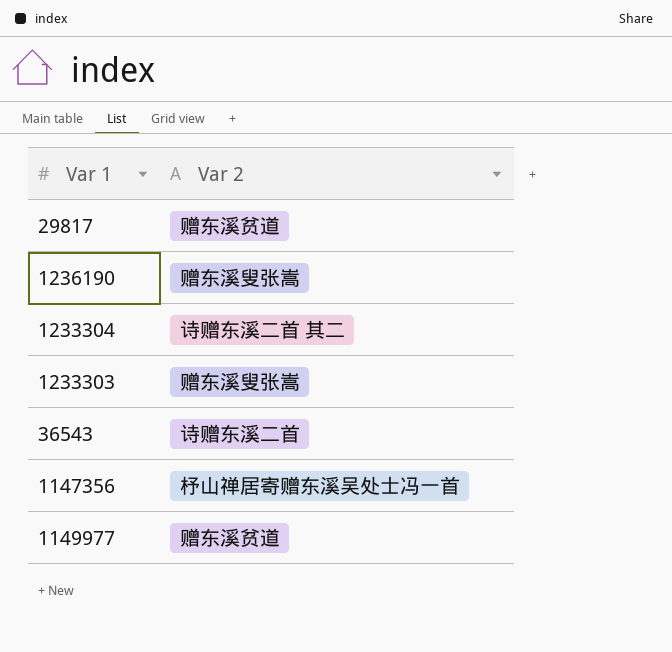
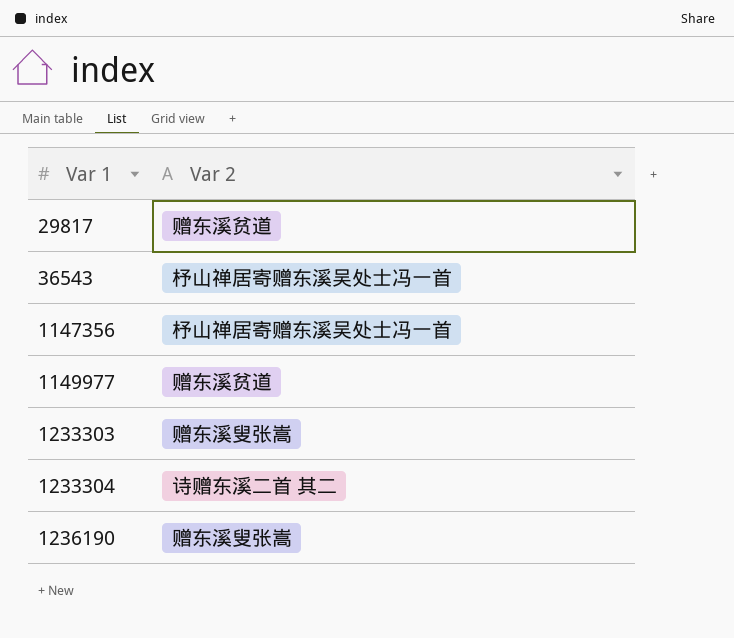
row order: none -> Var 1 ascending
36543 | Var 2: 诗赠东溪二首 -> 杼山禅居寄赠东溪吴处士冯一首

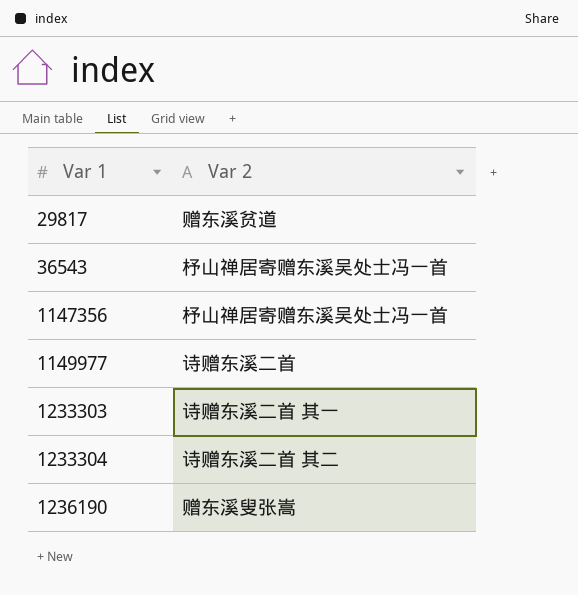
1149977 | Var 2: 赠东溪贫道 -> 诗赠东溪二首
1233303 | Var 2: 赠东溪叟张嵩 -> 诗赠东溪二首 其一

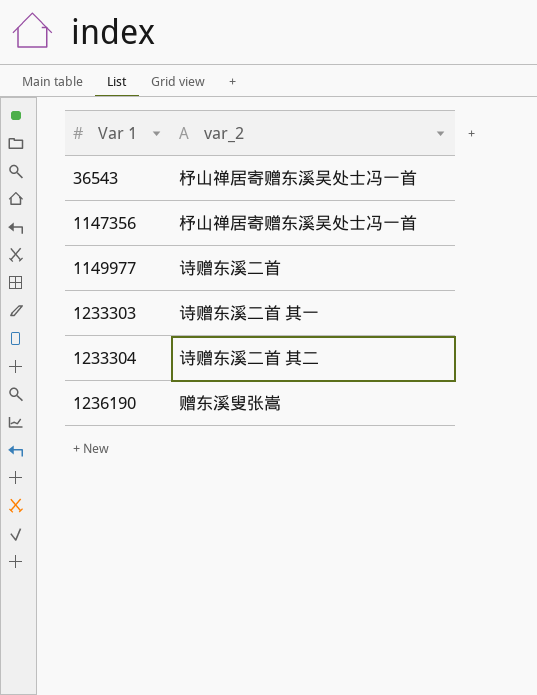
column name: Var 2 -> var_2
row 29817: 赠东溪贫道 -> none

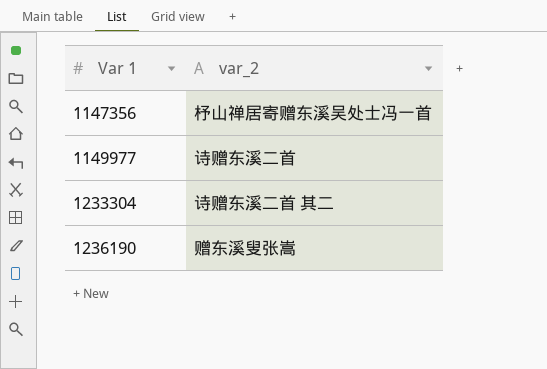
row 36543: 杼山禅居寄赠东溪吴处士冯一首 -> none
row 1233303: 诗赠东溪二首 其一 -> none

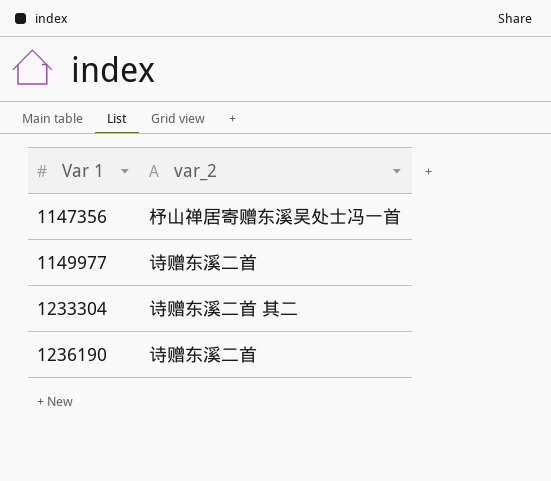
1236190 | var_2: 赠东溪叟张嵩 -> 诗赠东溪二首

